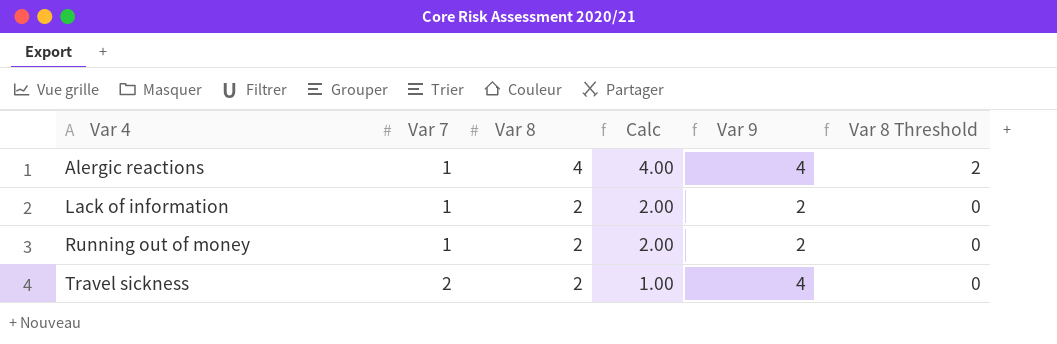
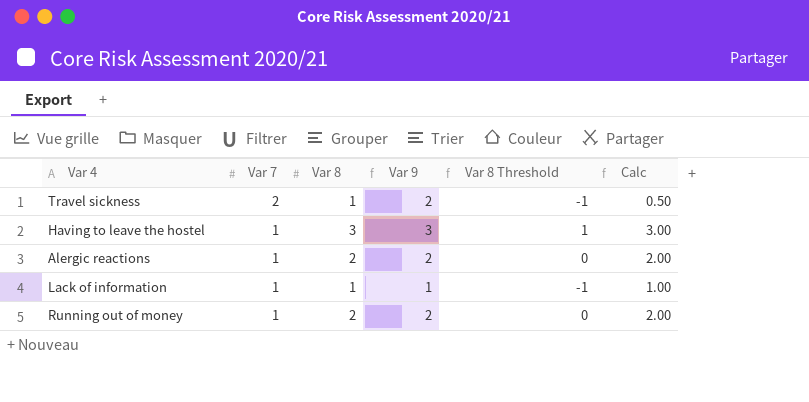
row order: Var 4 ascending -> Var 7 descending
column Calc | position: 4 -> 6
Travel sickness | Var 8: 2 -> 1
Travel sickness | Var 9: 4 -> 2
Travel sickness | Var 8 Threshold: 0 -> -1
Travel sickness | Calc: 1.00 -> 0.50
row Having to leave the hostel: none -> 1 | 3 | 3 | 1 | 3.00
Alergic reactions | Var 8: 4 -> 2
Alergic reactions | Var 9: 4 -> 2
Alergic reactions | Var 8 Threshold: 2 -> 0
Alergic reactions | Calc: 4.00 -> 2.00
Lack of information | Var 8: 2 -> 1
Lack of information | Var 9: 2 -> 1
Lack of information | Var 8 Threshold: 0 -> -1
Lack of information | Calc: 2.00 -> 1.00

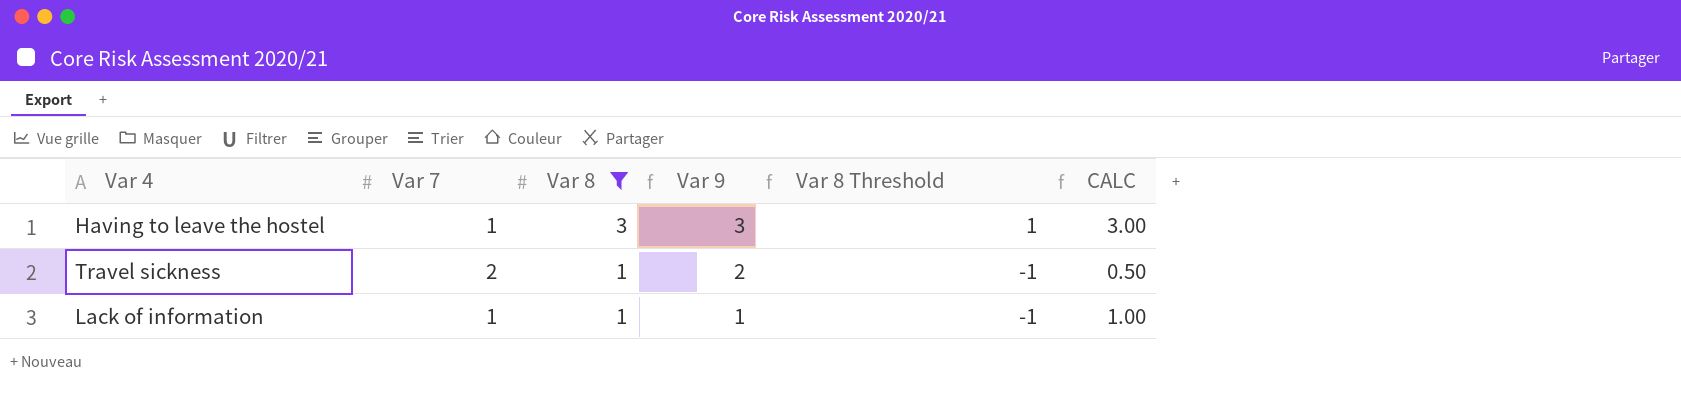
filter: none -> Var 8 != 2
row order: Var 7 descending -> Var 8 descending
column name: Calc -> CALC

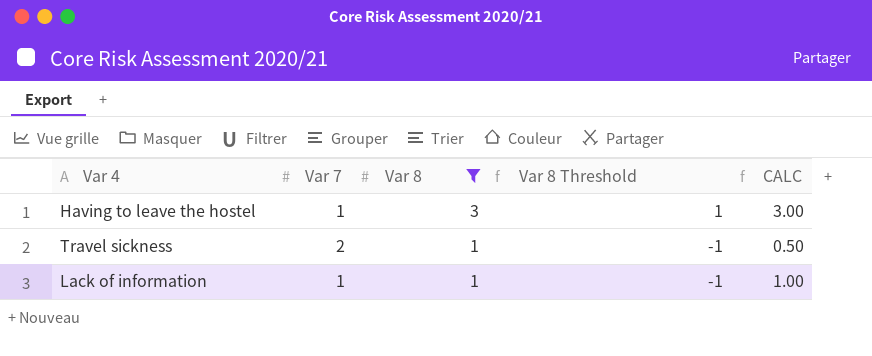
column Var 9 | formula: [Var 7] * [Var 8] -> none

